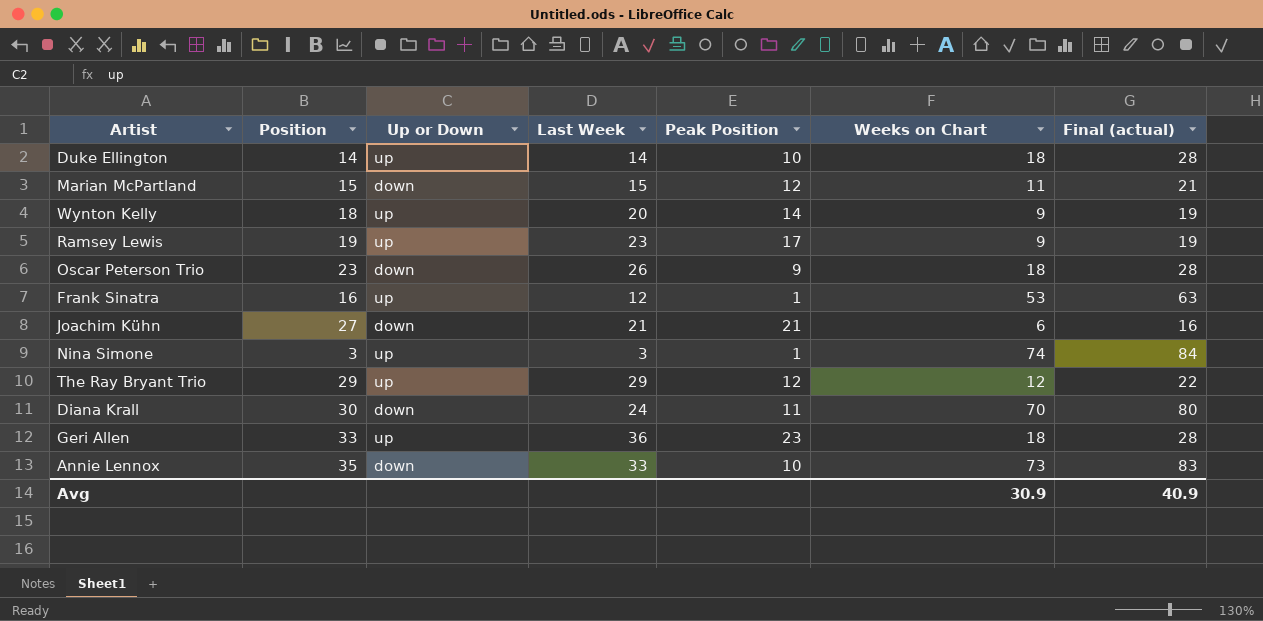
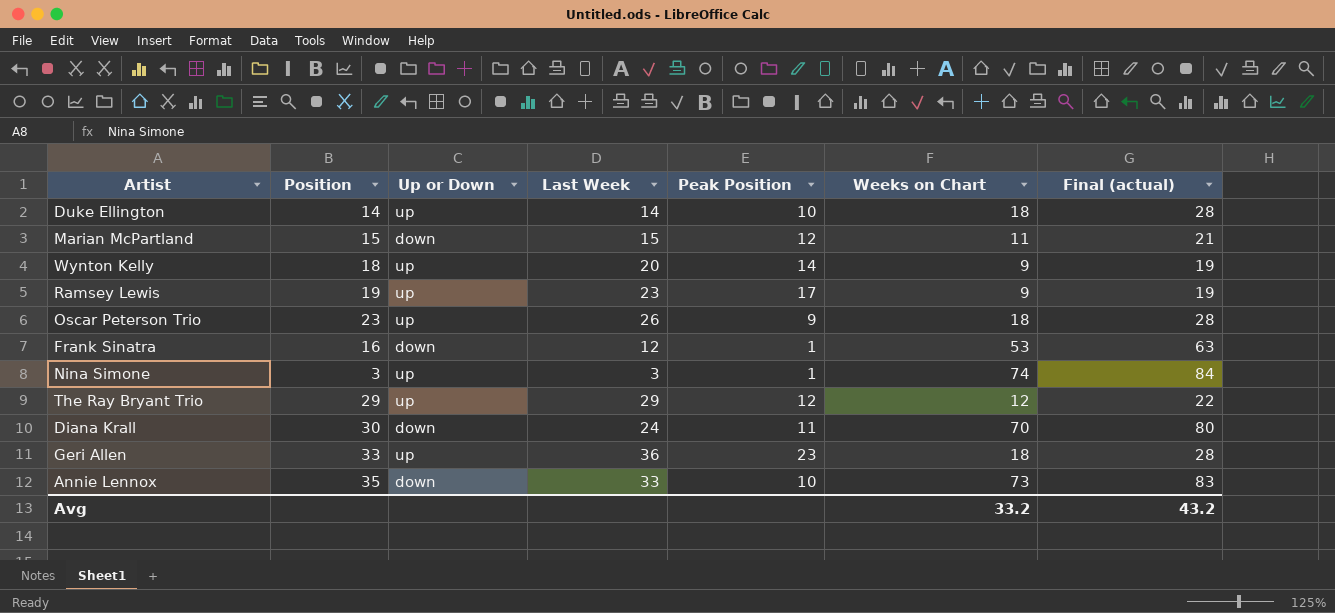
row Joachim Kühn: 27 | down | 21 | 21 | 6 | 16 -> none
Oscar Peterson Trio | Up or Down: down -> up
Frank Sinatra | Up or Down: up -> down
Avg | Weeks on Chart: 30.9 -> 33.2
Avg | Final (actual): 40.9 -> 43.2

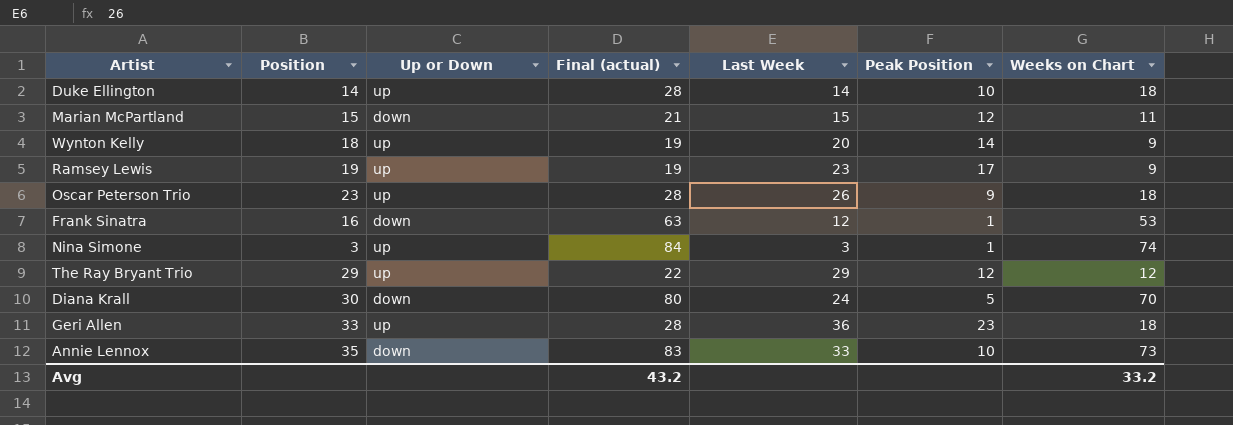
column Final (actual) | position: 7 -> 4
Diana Krall | Peak Position: 11 -> 5

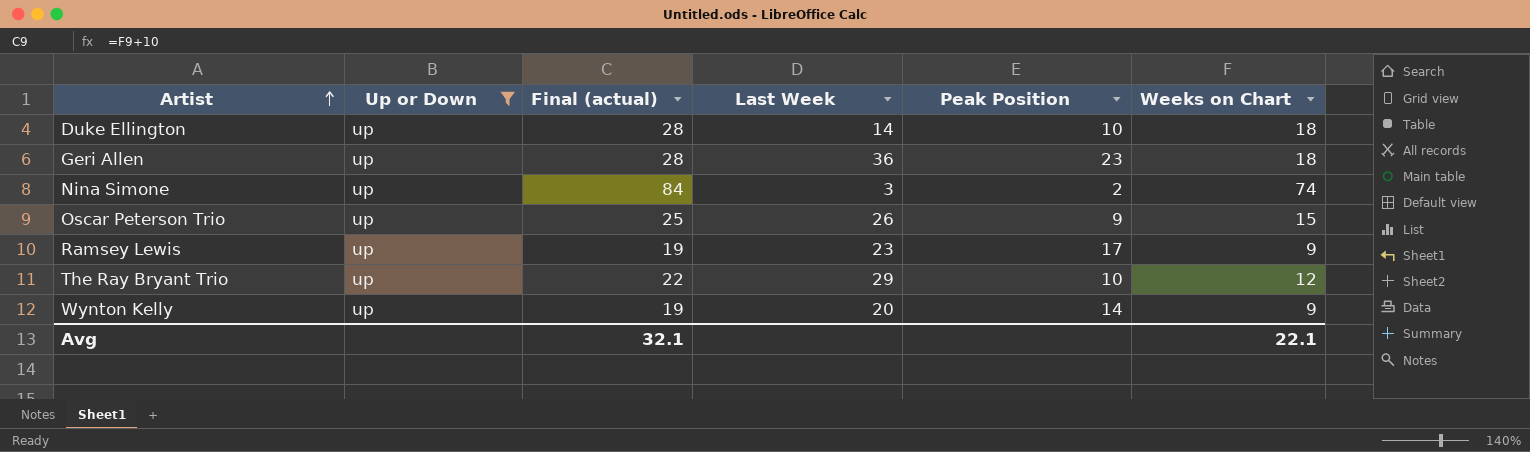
filter: none -> Up or Down = up
row order: none -> Artist ascending
column Position | position: 2 -> none
Nina Simone | Peak Position: 1 -> 2
Oscar Peterson Trio | Final (actual): 28 -> 25
Oscar Peterson Trio | Weeks on Chart: 18 -> 15
The Ray Bryant Trio | Peak Position: 12 -> 10
Avg | Final (actual): 43.2 -> 32.1
Avg | Weeks on Chart: 33.2 -> 22.1

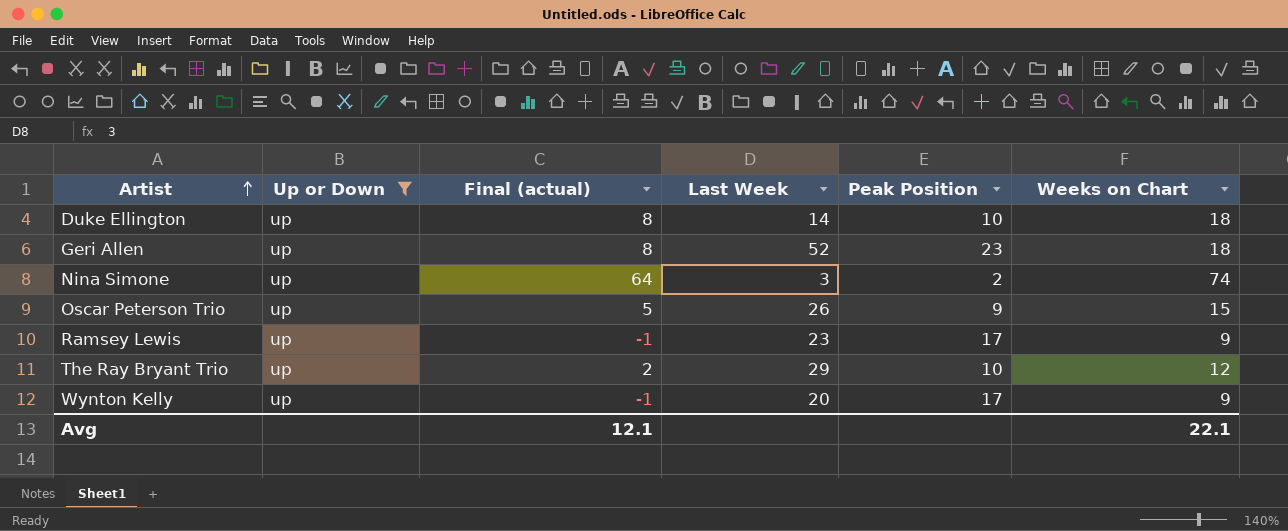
column Final (actual) | formula: [Weeks on Chart] + 10 -> [Weeks on Chart] - 10
Geri Allen | Last Week: 36 -> 52
Wynton Kelly | Peak Position: 14 -> 17
Avg | Final (actual): 32.1 -> 12.1

